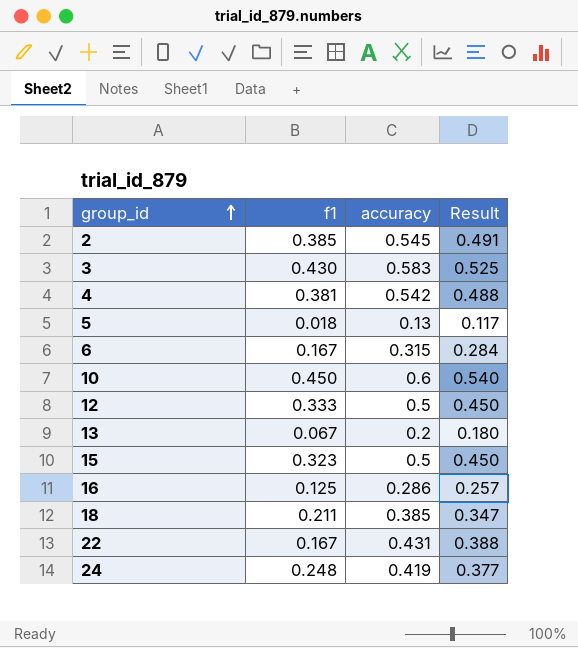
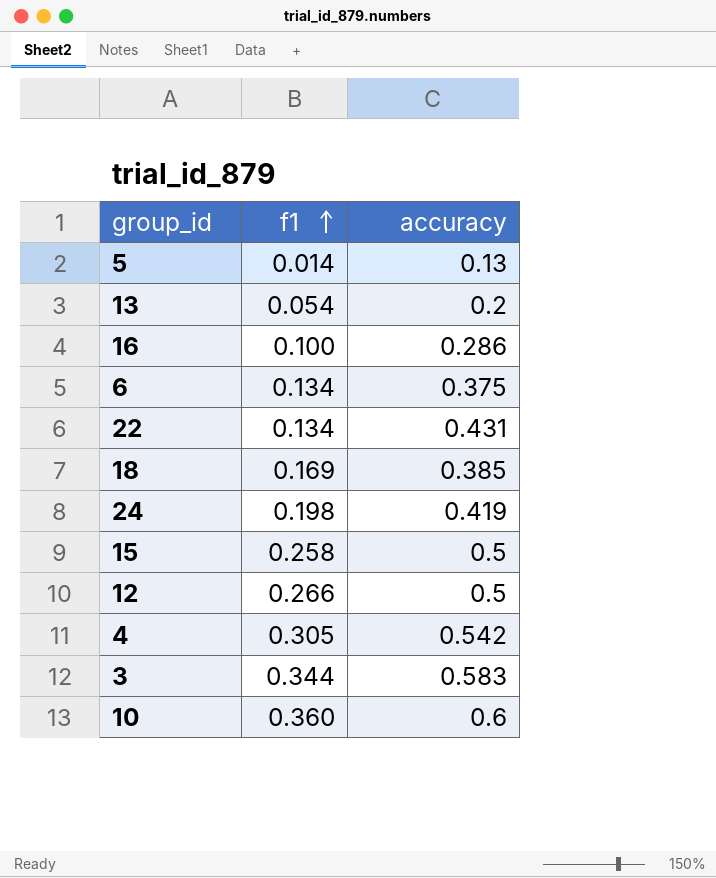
row order: group_id ascending -> f1 ascending
column Result | formula: [accuracy] * 0.9 -> none
row 2: 0.385 | 0.545 | 0.491 -> none
5 | f1: 0.018 -> 0.014
13 | f1: 0.067 -> 0.054
16 | f1: 0.125 -> 0.100
6 | f1: 0.167 -> 0.134
6 | accuracy: 0.315 -> 0.375
22 | f1: 0.167 -> 0.134
18 | f1: 0.211 -> 0.169
24 | f1: 0.248 -> 0.198
15 | f1: 0.323 -> 0.258
12 | f1: 0.333 -> 0.266
4 | f1: 0.381 -> 0.305
3 | f1: 0.430 -> 0.344
10 | f1: 0.450 -> 0.360

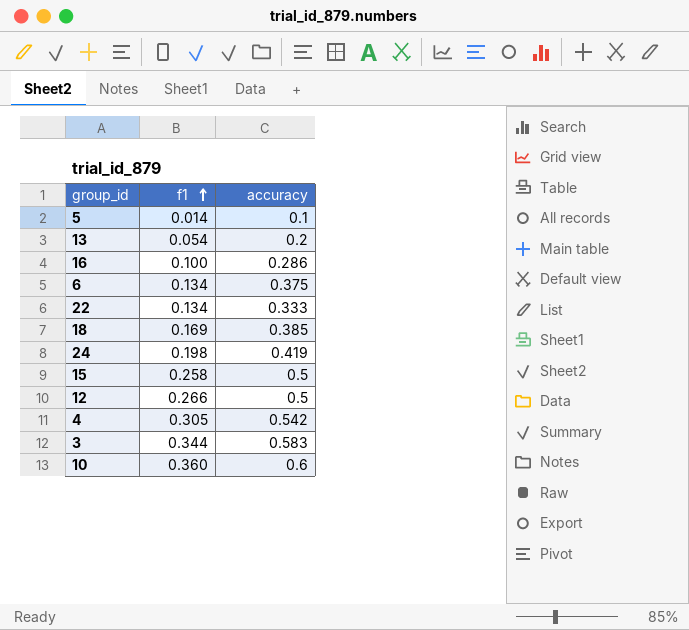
5 | accuracy: 0.13 -> 0.1
22 | accuracy: 0.431 -> 0.333

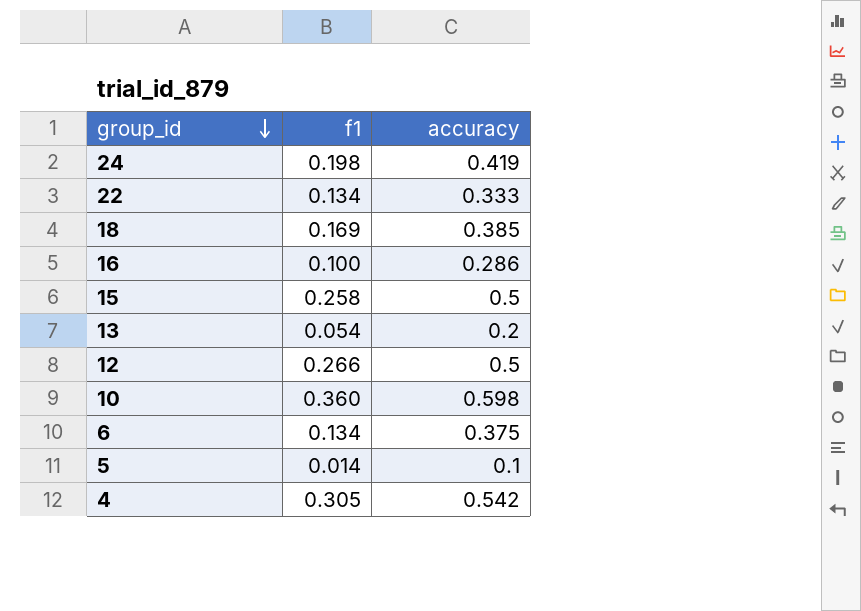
row order: f1 ascending -> group_id descending
row 3: 0.344 | 0.583 -> none
10 | accuracy: 0.6 -> 0.598

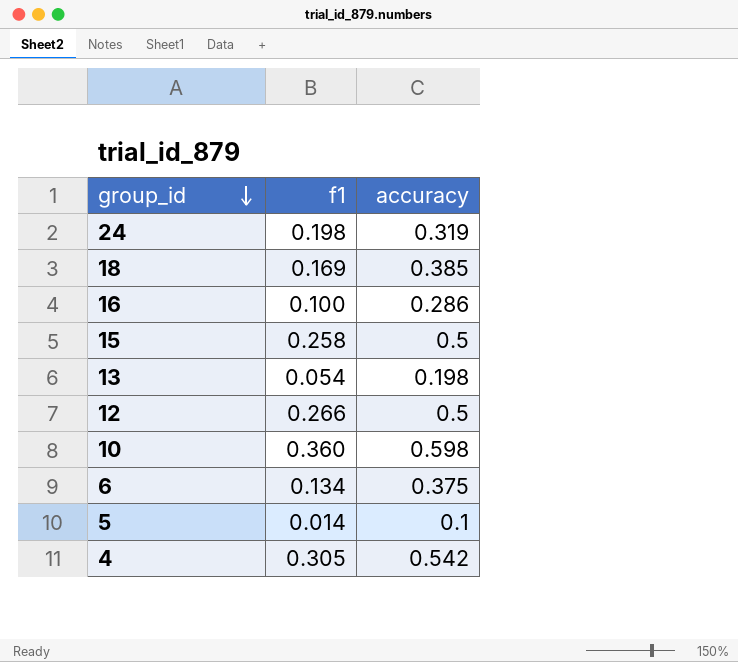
row 22: 0.134 | 0.333 -> none
24 | accuracy: 0.419 -> 0.319
13 | accuracy: 0.2 -> 0.198

